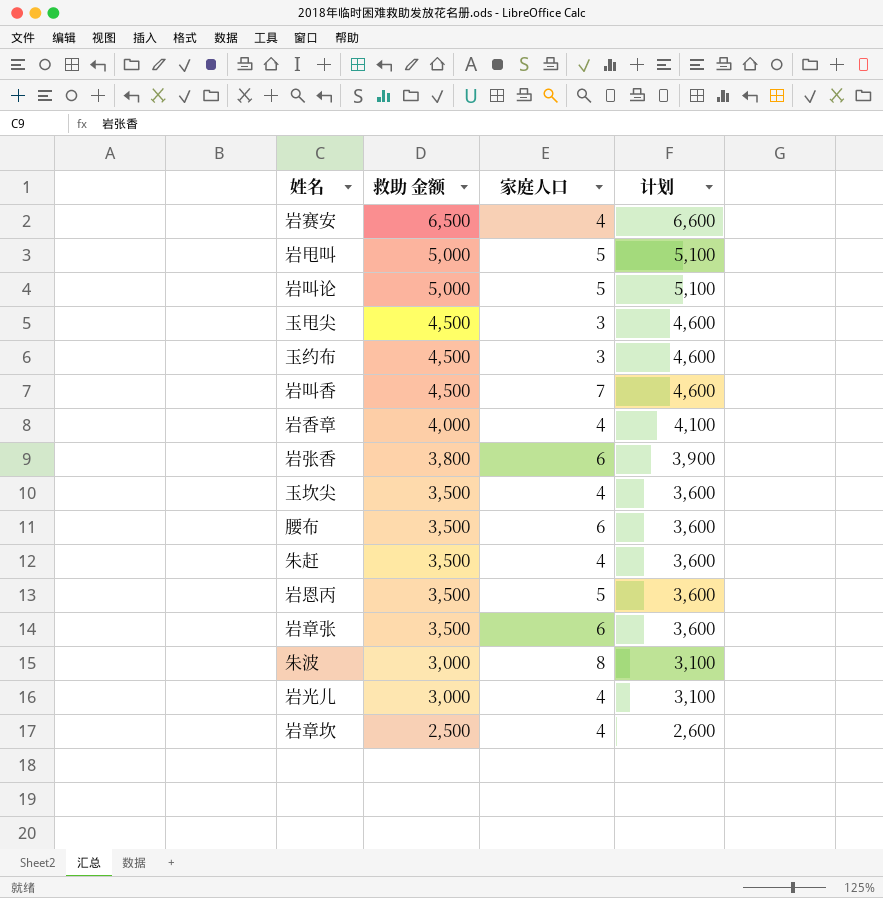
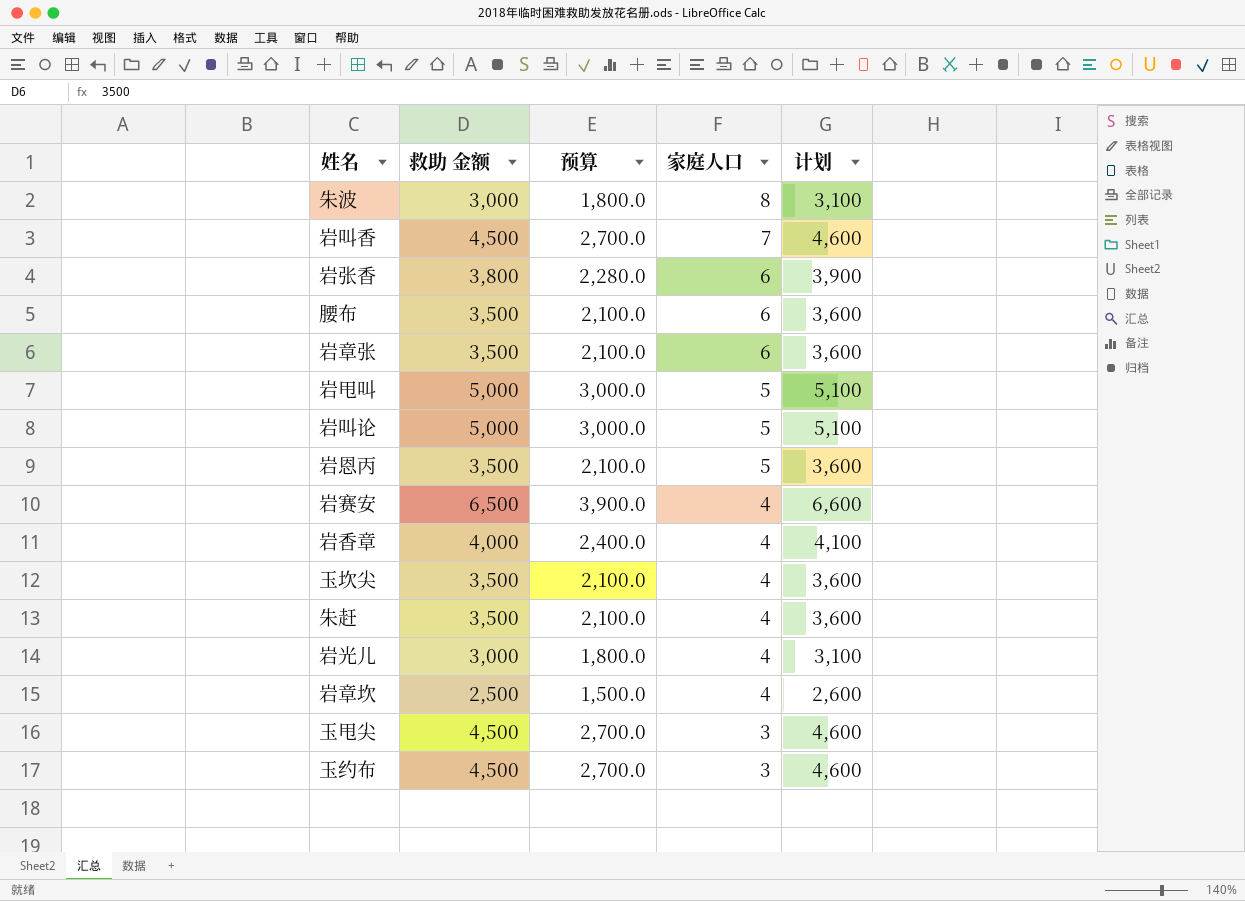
row order: 救助 金额 descending -> 家庭人口 descending
column 预算 | formula: none -> [救助 金额] * 0.6

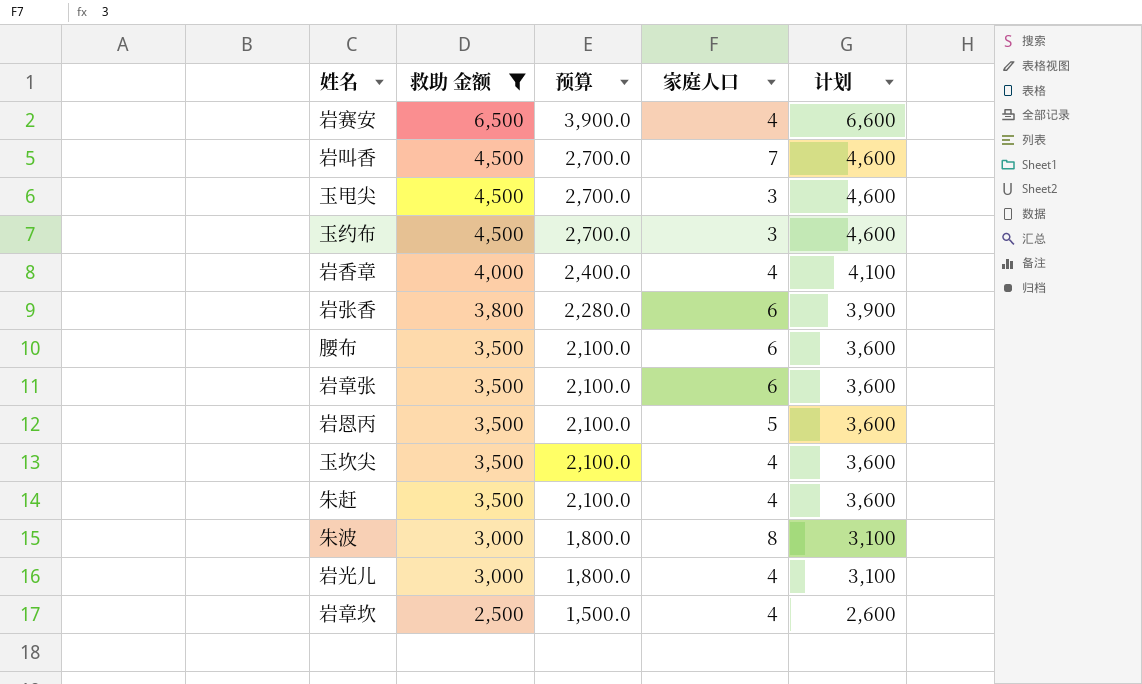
filter: none -> 救助 金额 != 5,000
row order: 家庭人口 descending -> 救助 金额 descending

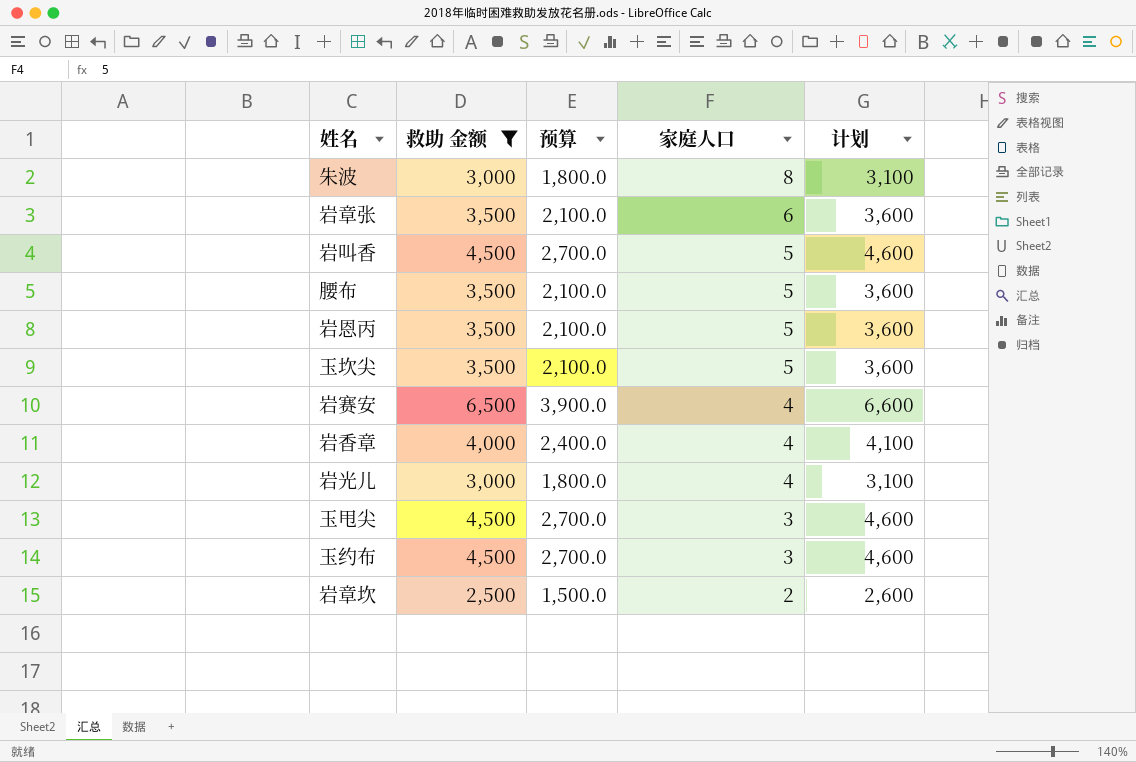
row order: 救助 金额 descending -> 家庭人口 descending
row 岩张香: 3,800 | 2,280.0 | 6 | 3,900 -> none
row 朱赶: 3,500 | 2,100.0 | 4 | 3,600 -> none
岩叫香 | 家庭人口: 7 -> 5
腰布 | 家庭人口: 6 -> 5
玉坎尖 | 家庭人口: 4 -> 5
岩章坎 | 家庭人口: 4 -> 2

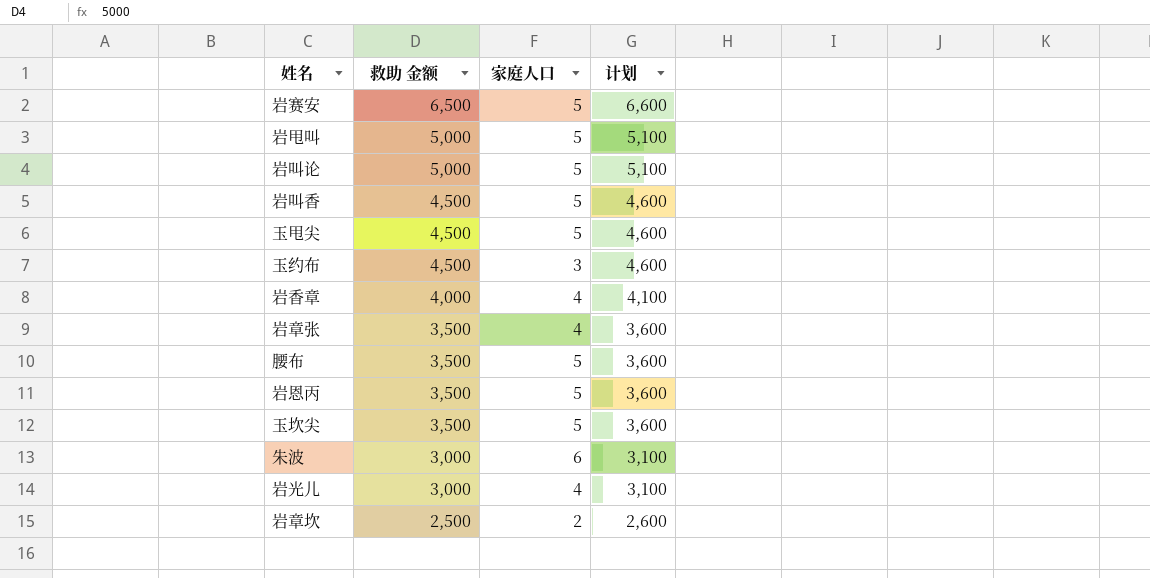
filter: 救助 金额 != 5,000 -> none
row order: 家庭人口 descending -> 救助 金额 descending
column 预算 | formula: [救助 金额] * 0.6 -> none
岩赛安 | 家庭人口: 4 -> 5
玉甩尖 | 家庭人口: 3 -> 5
岩章张 | 家庭人口: 6 -> 4
朱波 | 家庭人口: 8 -> 6

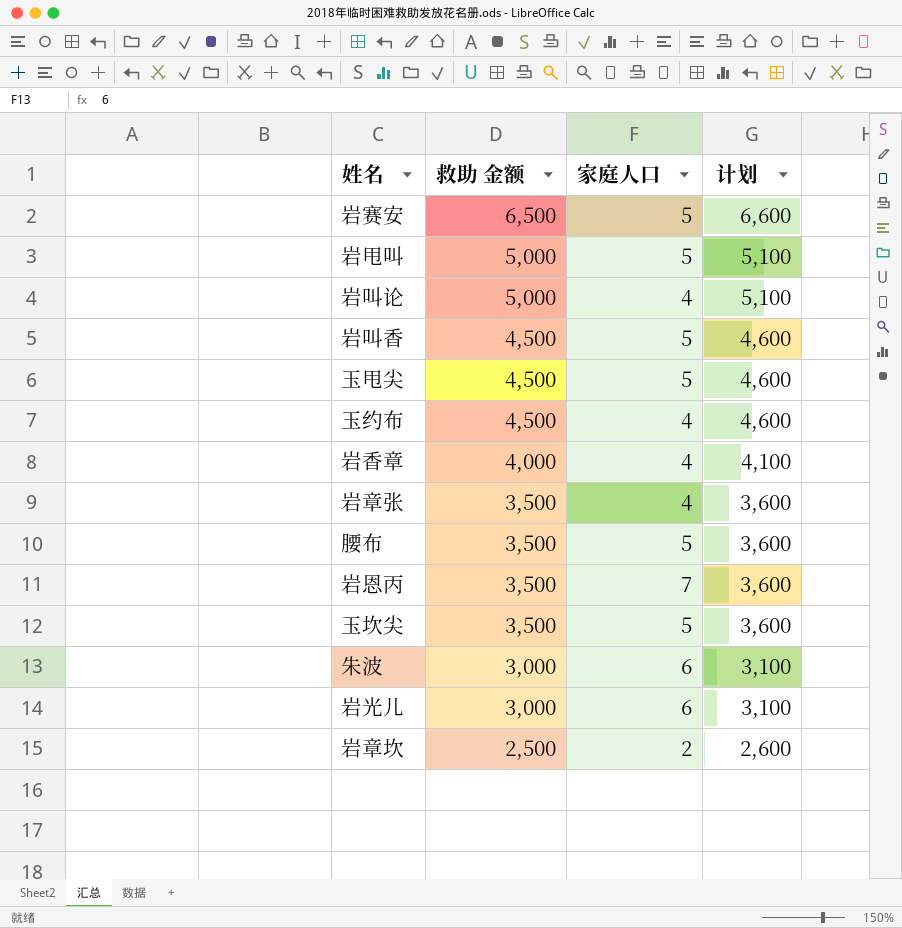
岩叫论 | 家庭人口: 5 -> 4
玉约布 | 家庭人口: 3 -> 4
岩恩丙 | 家庭人口: 5 -> 7
岩光儿 | 家庭人口: 4 -> 6

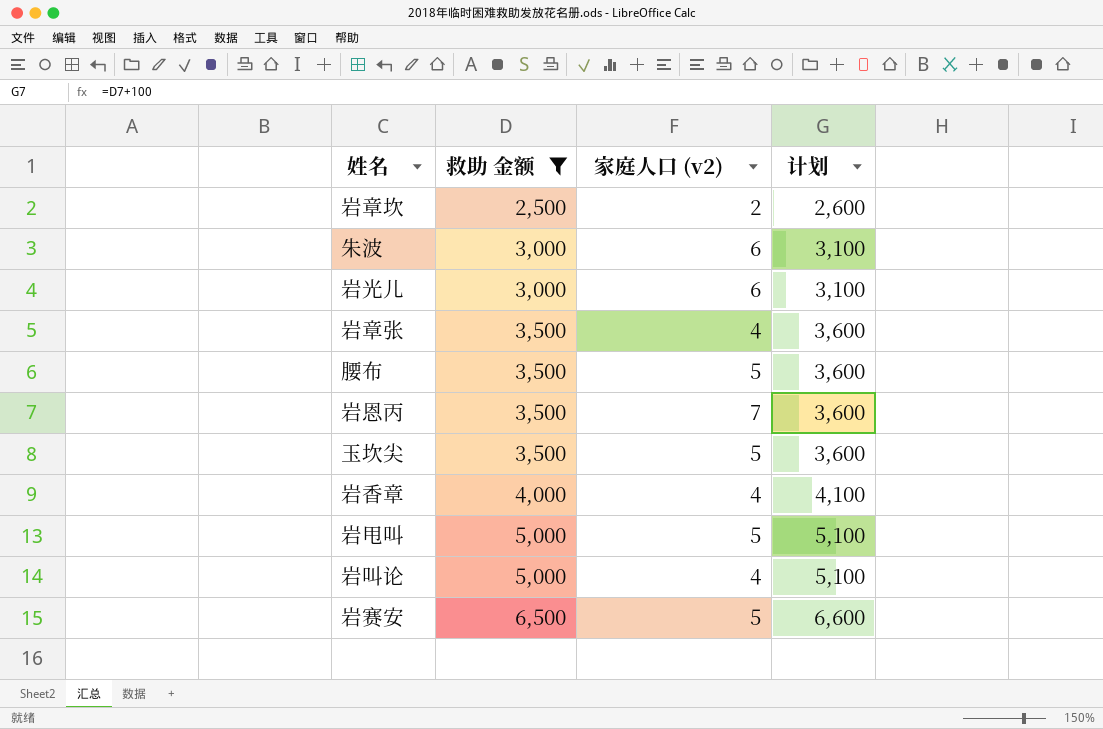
filter: none -> 救助 金额 != 4,500
row order: 救助 金额 descending -> 救助 金额 ascending
column name: 家庭人口 -> 家庭人口 (v2)

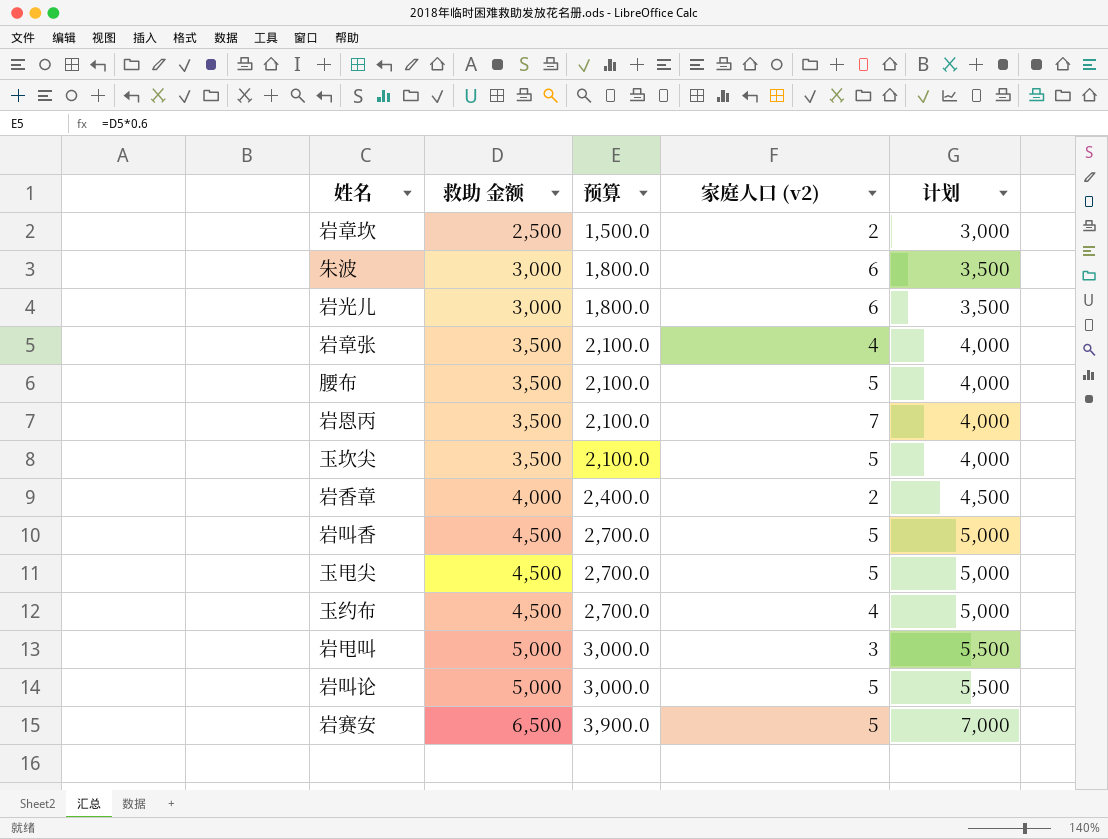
filter: 救助 金额 != 4,500 -> none
column 预算 | formula: none -> [救助 金额] * 0.6
column 计划 | formula: [救助 金额] + 100 -> [救助 金额] + 500
岩香章 | 家庭人口 (v2): 4 -> 2
岩甩叫 | 家庭人口 (v2): 5 -> 3
岩叫论 | 家庭人口 (v2): 4 -> 5

